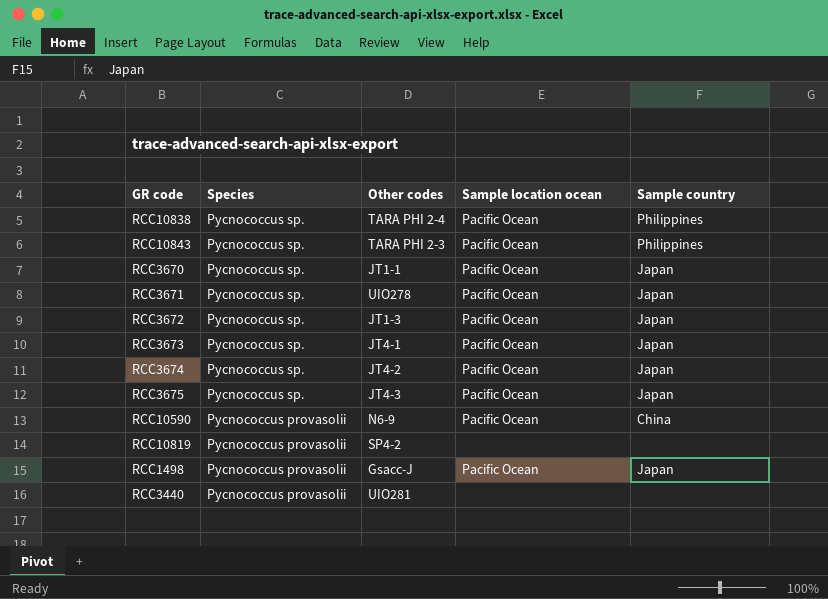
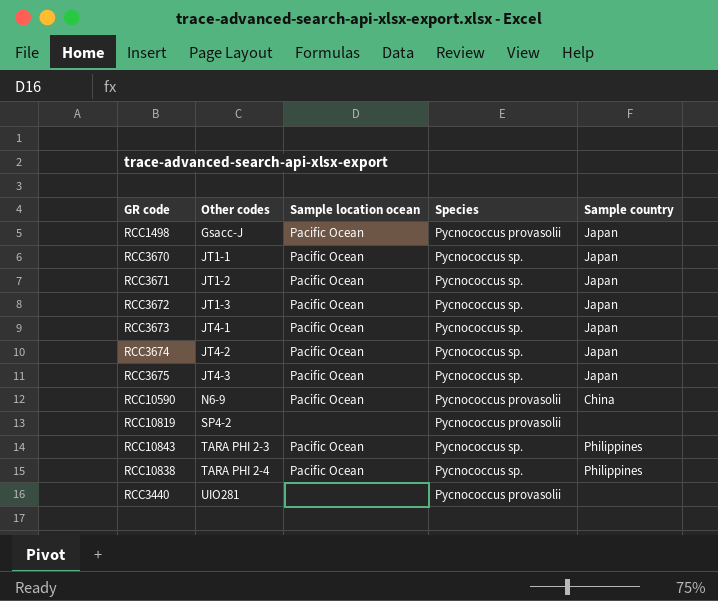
row order: Species descending -> Other codes ascending
column Species | position: 2 -> 4
RCC3671 | Other codes: UIO278 -> JT1-2

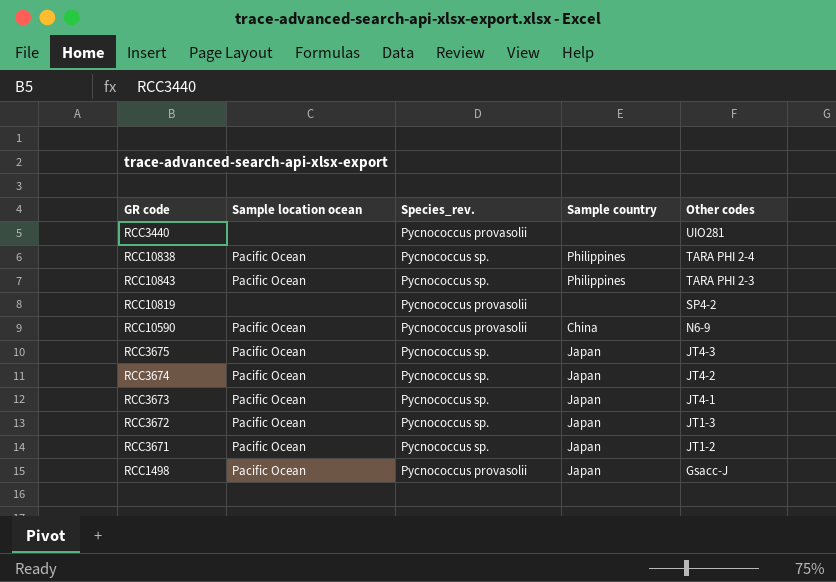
row order: Other codes ascending -> Other codes descending
column name: Species -> Species_rev.
column Other codes | position: 2 -> 5
row RCC3670: JT1-1 | Pacific Ocean | Pycnococcus sp. | Japan -> none

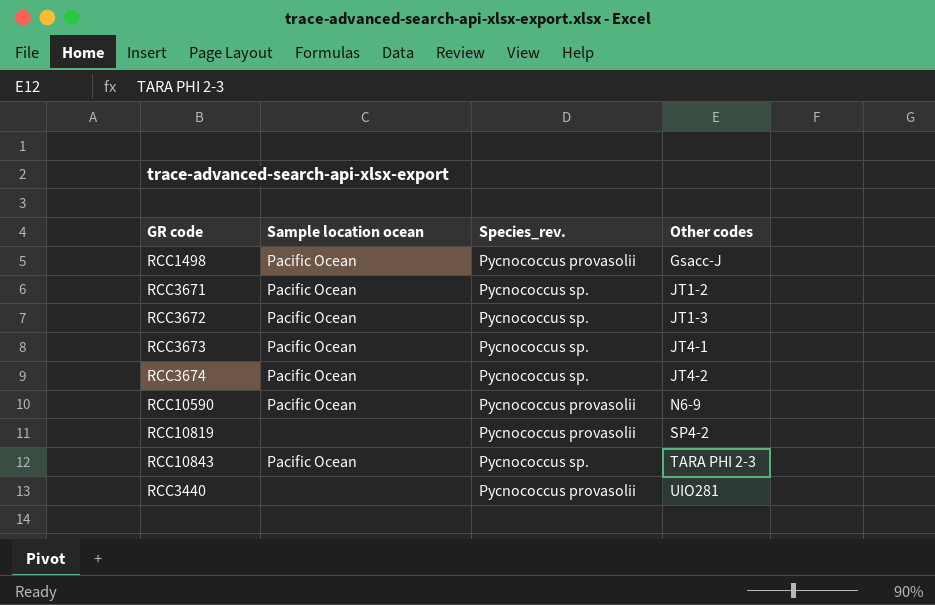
row order: Other codes descending -> Other codes ascending
column Sample country | position: 4 -> none
row RCC10838: Pacific Ocean | Pycnococcus sp. | Philippines | TARA PHI 2-4 -> none
row RCC3675: Pacific Ocean | Pycnococcus sp. | Japan | JT4-3 -> none

